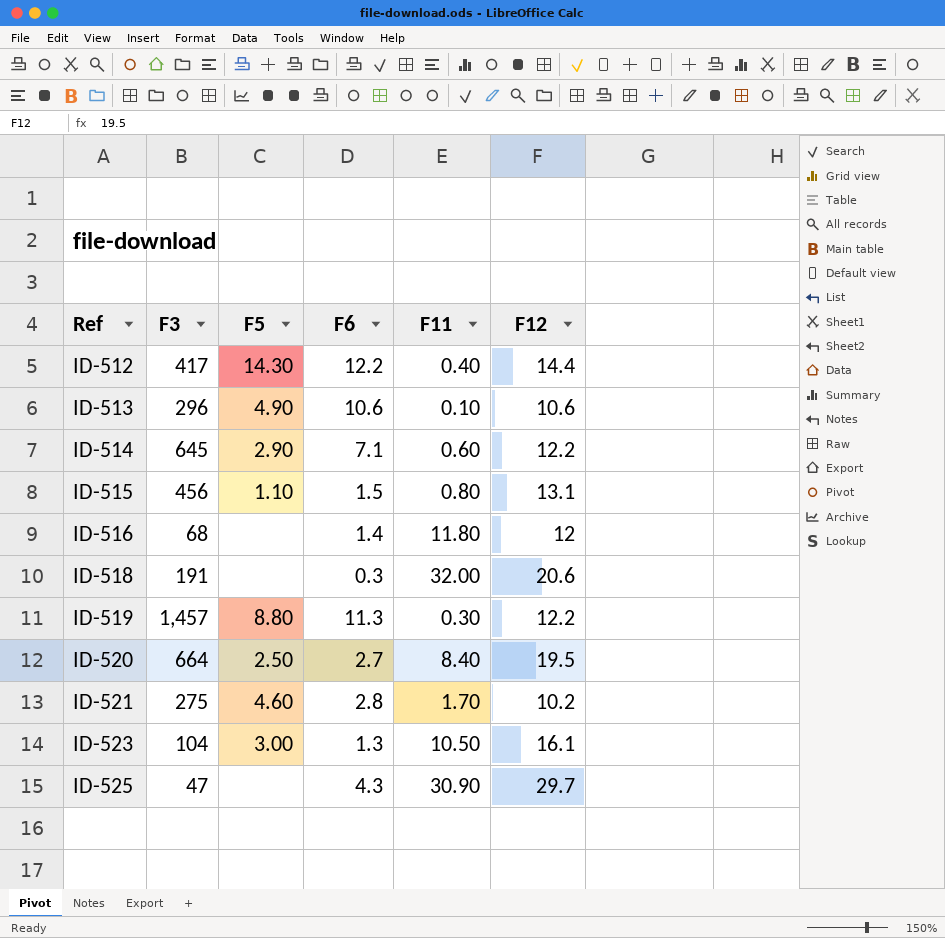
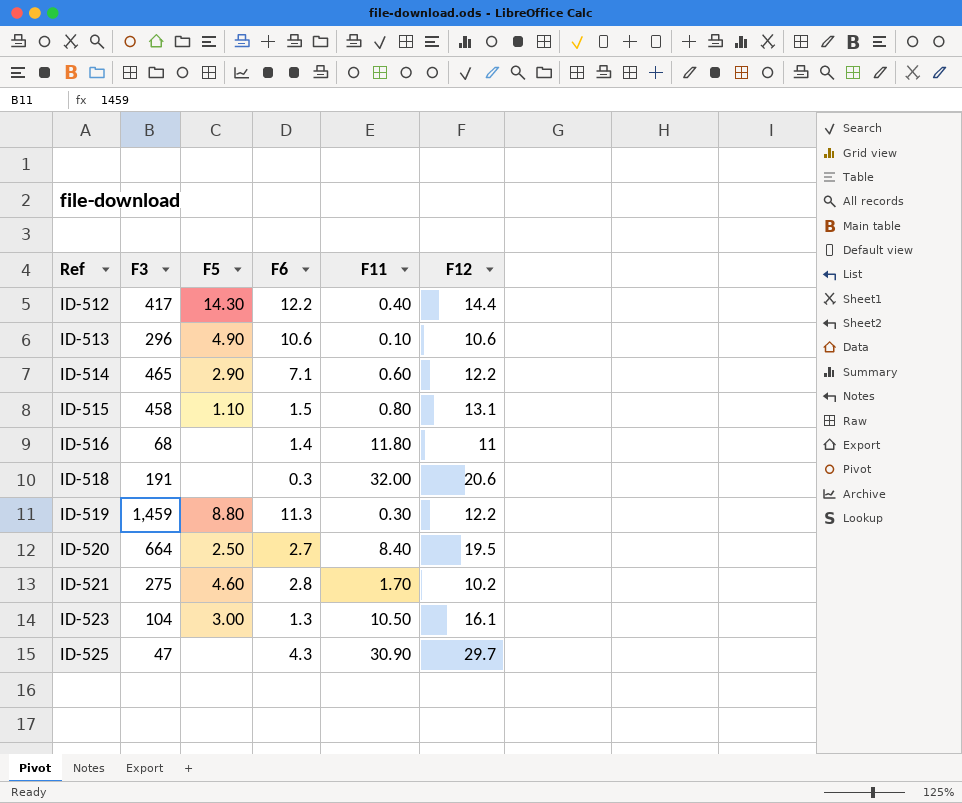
ID-514 | F3: 645 -> 465
ID-515 | F3: 456 -> 458
ID-516 | F12: 12 -> 11
ID-519 | F3: 1,457 -> 1,459

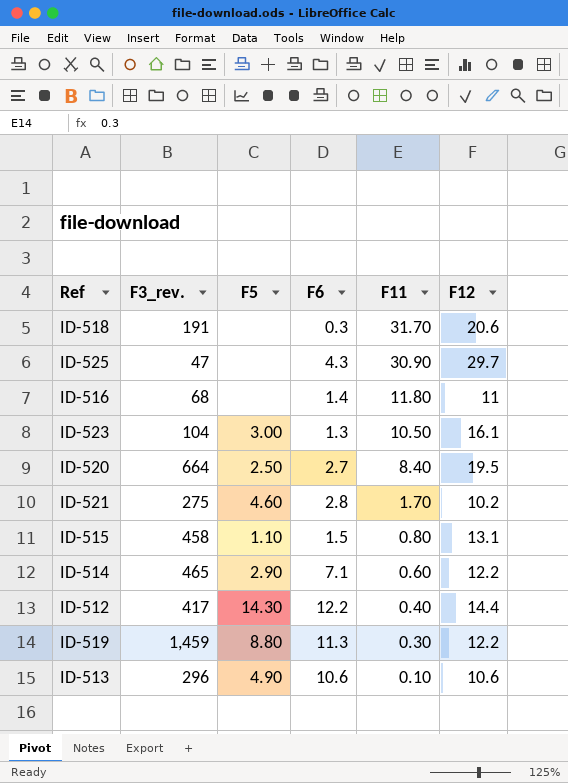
row order: Ref ascending -> F11 descending
column name: F3 -> F3_rev.
ID-518 | F11: 32.00 -> 31.70

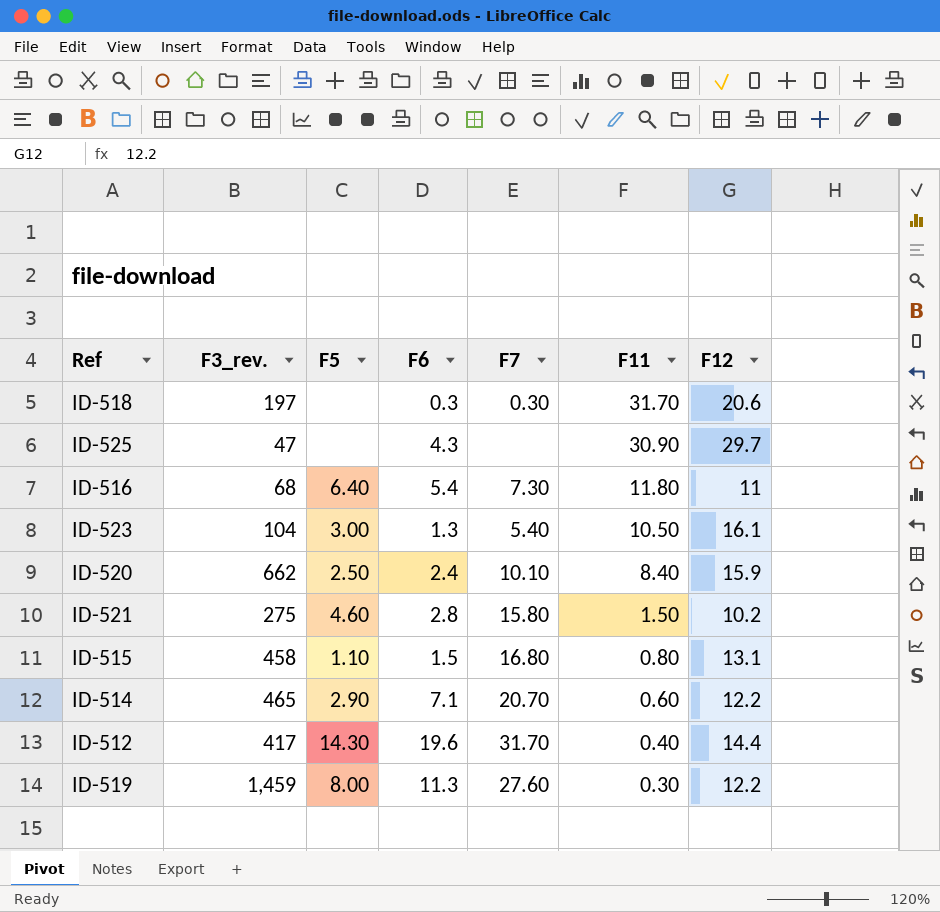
column F7 | position: none -> 5
row ID-513: 296 | 4.90 | 10.6 | 0.10 | 10.6 -> none
ID-518 | F3_rev.: 191 -> 197
ID-516 | F5: none -> 6.40
ID-516 | F6: 1.4 -> 5.4
ID-520 | F3_rev.: 664 -> 662
ID-520 | F6: 2.7 -> 2.4
ID-520 | F12: 19.5 -> 15.9
ID-521 | F11: 1.70 -> 1.50
ID-512 | F6: 12.2 -> 19.6
ID-519 | F5: 8.80 -> 8.00

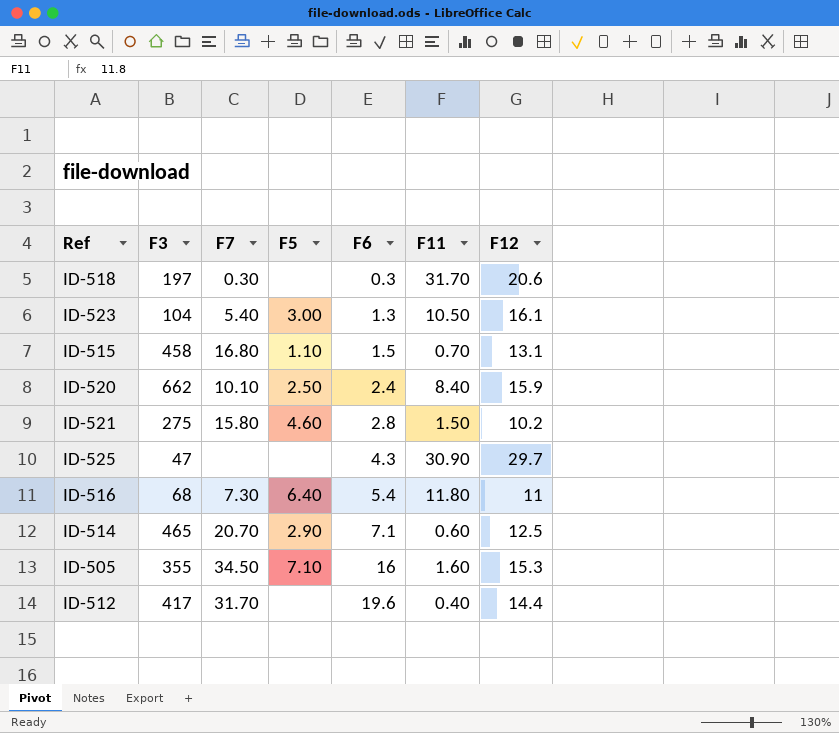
row order: F11 descending -> F6 ascending
column name: F3_rev. -> F3
column F7 | position: 5 -> 3
row ID-519: 1,459 | 8.00 | 11.3 | 27.60 | 0.30 | 12.2 -> none
ID-515 | F11: 0.80 -> 0.70
ID-514 | F12: 12.2 -> 12.5
row ID-505: none -> 355 | 34.50 | 7.10 | 16 | 1.60 | 15.3
ID-512 | F5: 14.30 -> none

